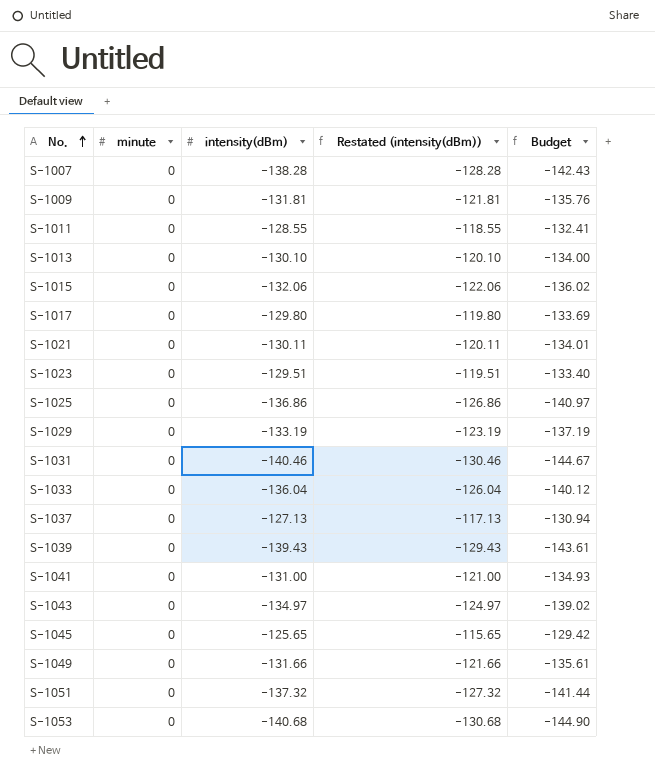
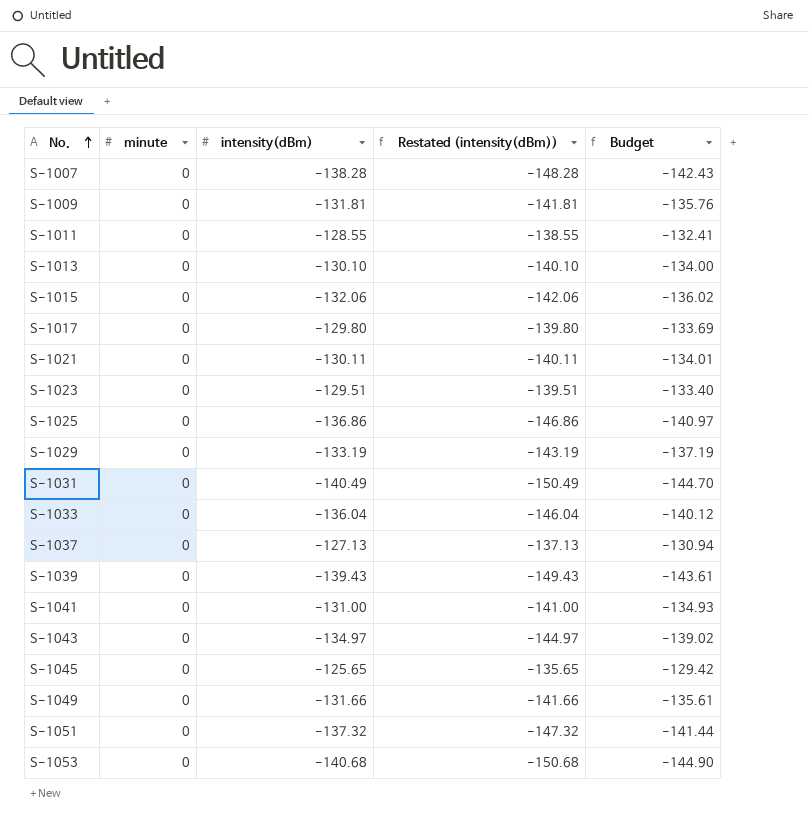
column Restated (intensity(dBm)) | formula: [intensity(dBm)] + 10 -> [intensity(dBm)] - 10
S-1031 | intensity(dBm): -140.46 -> -140.49
S-1031 | Budget: -144.67 -> -144.70

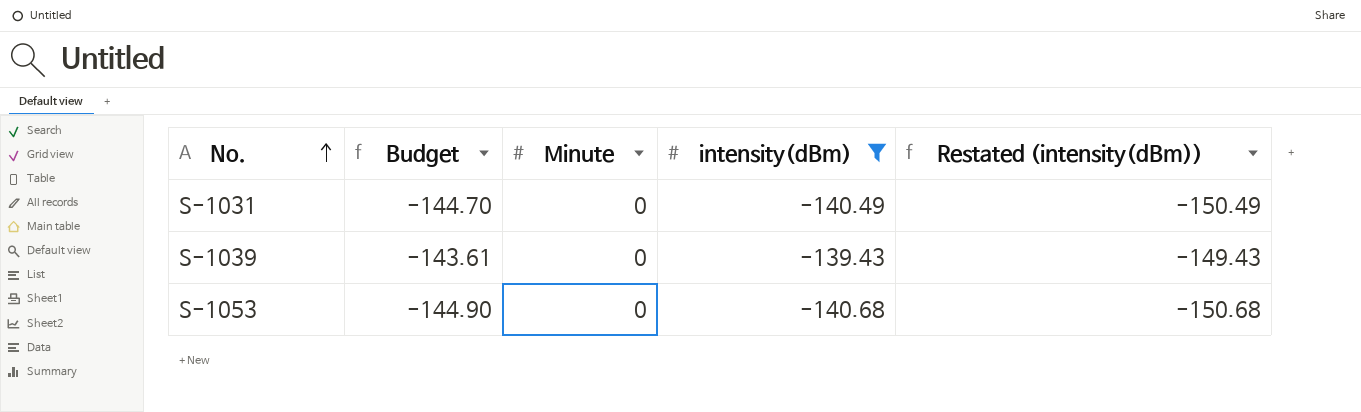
filter: none -> intensity(dBm) <= -139.43
column Budget | position: 5 -> 2
column name: minute -> Minute

